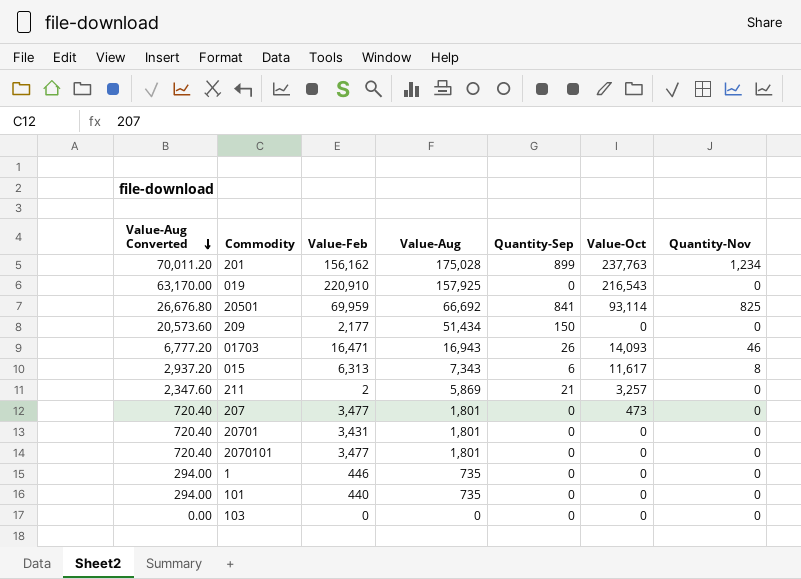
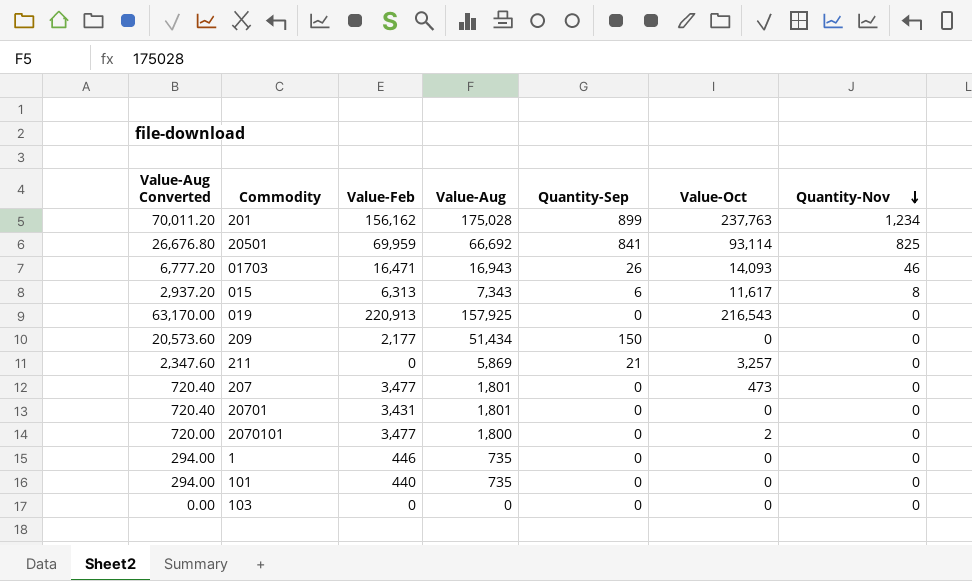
row order: Value-Aug Converted descending -> Quantity-Nov descending
019 | Value-Feb: 220,910 -> 220,913
211 | Value-Feb: 2 -> 0
2070101 | Value-Aug Converted: 720.40 -> 720.00
2070101 | Value-Aug: 1,801 -> 1,800
2070101 | Value-Oct: 0 -> 2

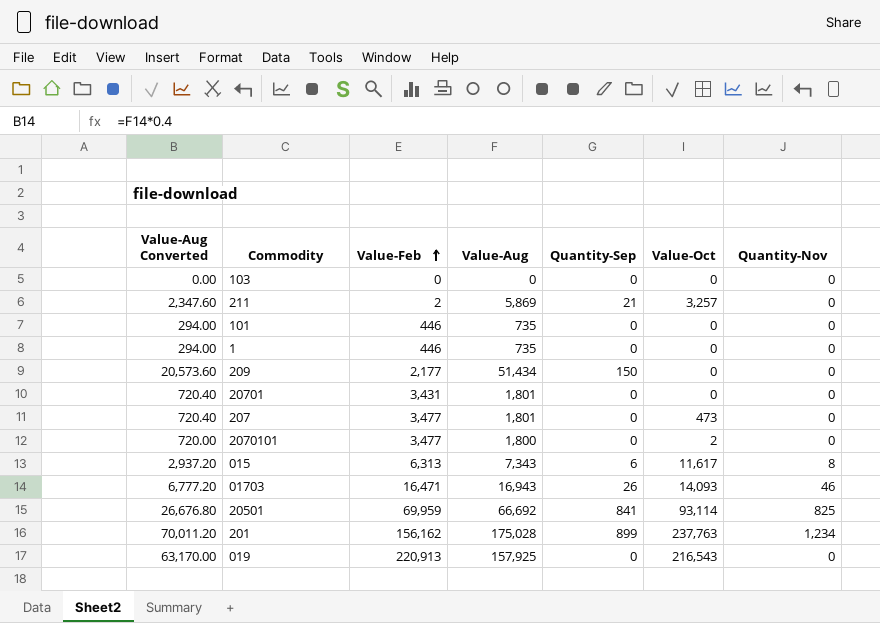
row order: Quantity-Nov descending -> Value-Feb ascending
211 | Value-Feb: 0 -> 2
101 | Value-Feb: 440 -> 446

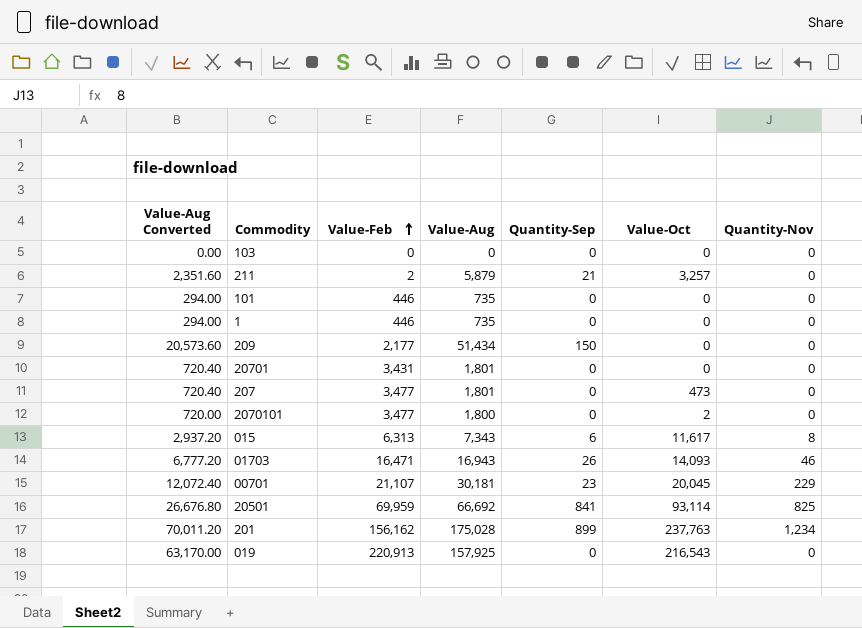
211 | Value-Aug Converted: 2,347.60 -> 2,351.60
211 | Value-Aug: 5,869 -> 5,879
row 00701: none -> 12,072.40 | 21,107 | 30,181 | 23 | 20,045 | 229

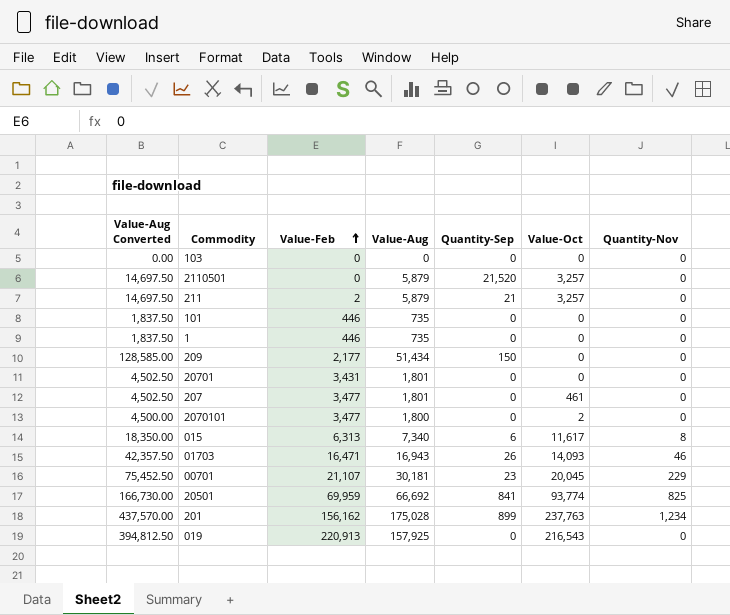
column Value-Aug Converted | formula: [Value-Aug] * 0.4 -> [Value-Aug] * 2.5
row 2110501: none -> 14,697.50 | 0 | 5,879 | 21,520 | 3,257 | 0
207 | Value-Oct: 473 -> 461
015 | Value-Aug: 7,343 -> 7,340
20501 | Value-Oct: 93,114 -> 93,774

